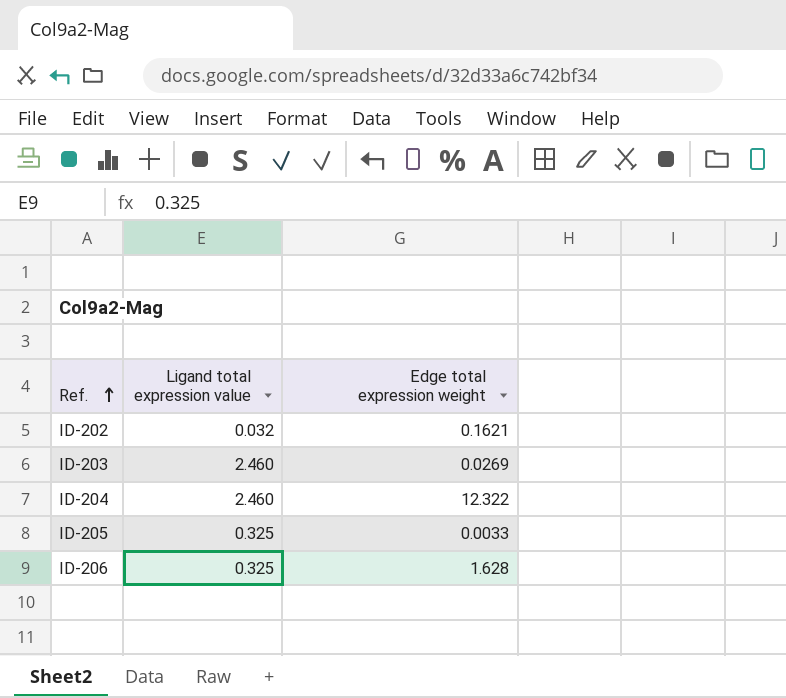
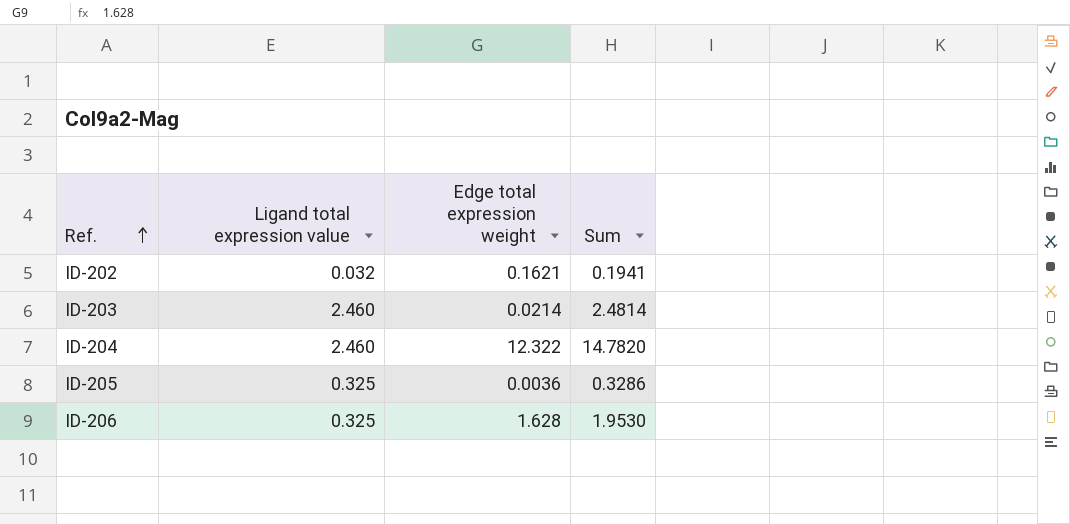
column Sum | formula: none -> [Ligand total expression value] + [Edge total expression weight]
ID-203 | Edge total expression weight: 0.0269 -> 0.0214
ID-205 | Edge total expression weight: 0.0033 -> 0.0036

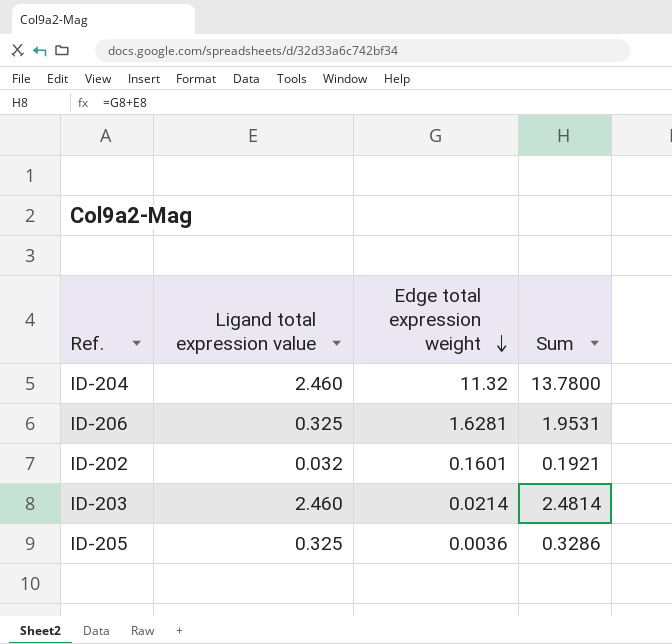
row order: Ref. ascending -> Edge total expression weight descending
ID-204 | Edge total expression weight: 12.322 -> 11.32
ID-204 | Sum: 14.7820 -> 13.7800
ID-206 | Edge total expression weight: 1.628 -> 1.6281
ID-206 | Sum: 1.9530 -> 1.9531
ID-202 | Edge total expression weight: 0.1621 -> 0.1601
ID-202 | Sum: 0.1941 -> 0.1921

